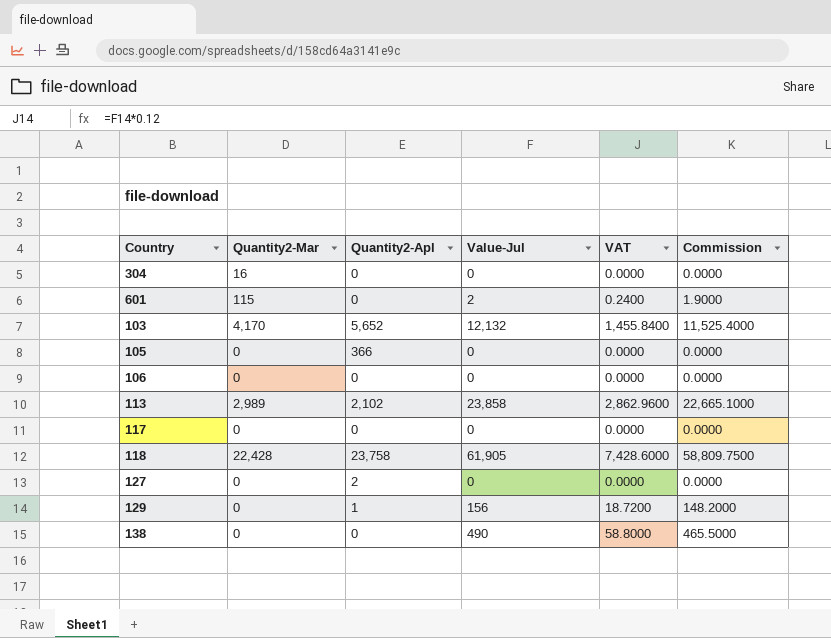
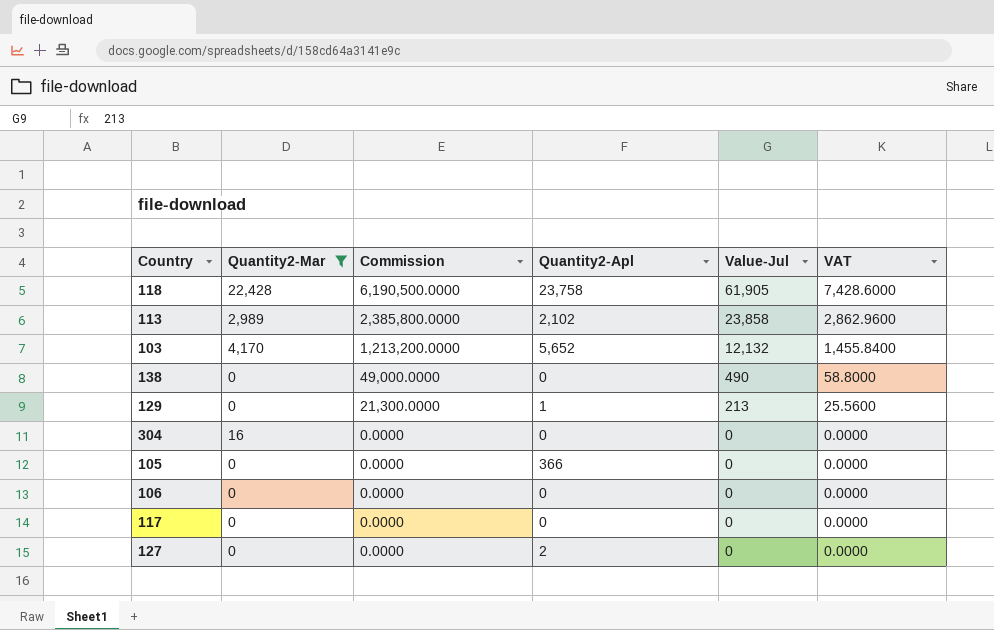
filter: none -> Quantity2-Mar != 115
row order: none -> Commission descending
column Commission | formula: [Value-Jul] * 0.95 -> [Value-Jul] * 100
column Commission | position: 6 -> 3
129 | Value-Jul: 156 -> 213
129 | VAT: 18.7200 -> 25.5600

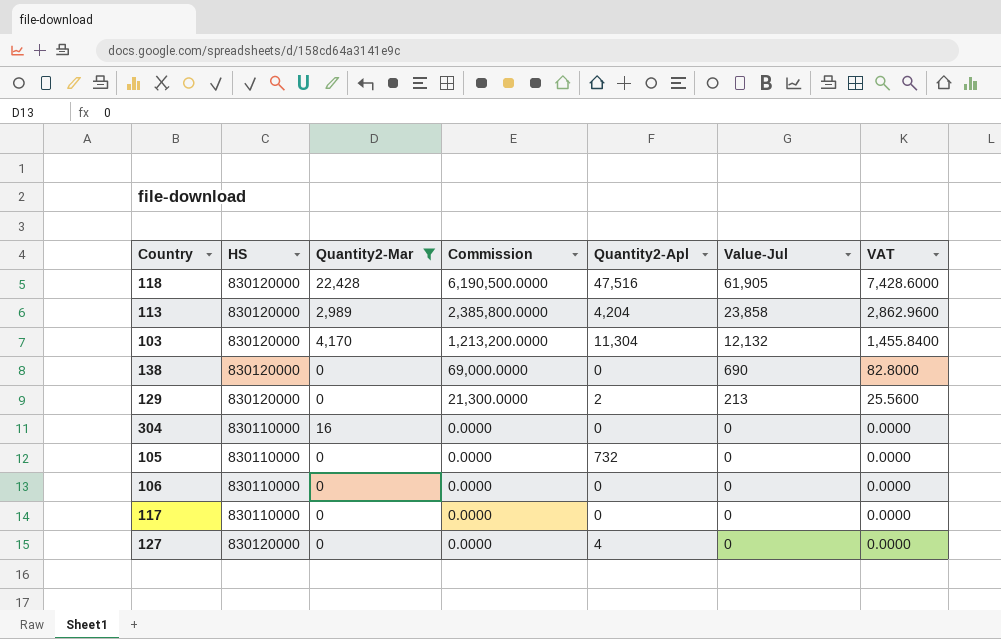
column HS | position: none -> 2
118 | Quantity2-Apl: 23,758 -> 47,516
113 | Quantity2-Apl: 2,102 -> 4,204
103 | Quantity2-Apl: 5,652 -> 11,304
138 | Commission: 49,000.0000 -> 69,000.0000
138 | Value-Jul: 490 -> 690
138 | VAT: 58.8000 -> 82.8000
129 | Quantity2-Apl: 1 -> 2
105 | Quantity2-Apl: 366 -> 732
127 | Quantity2-Apl: 2 -> 4

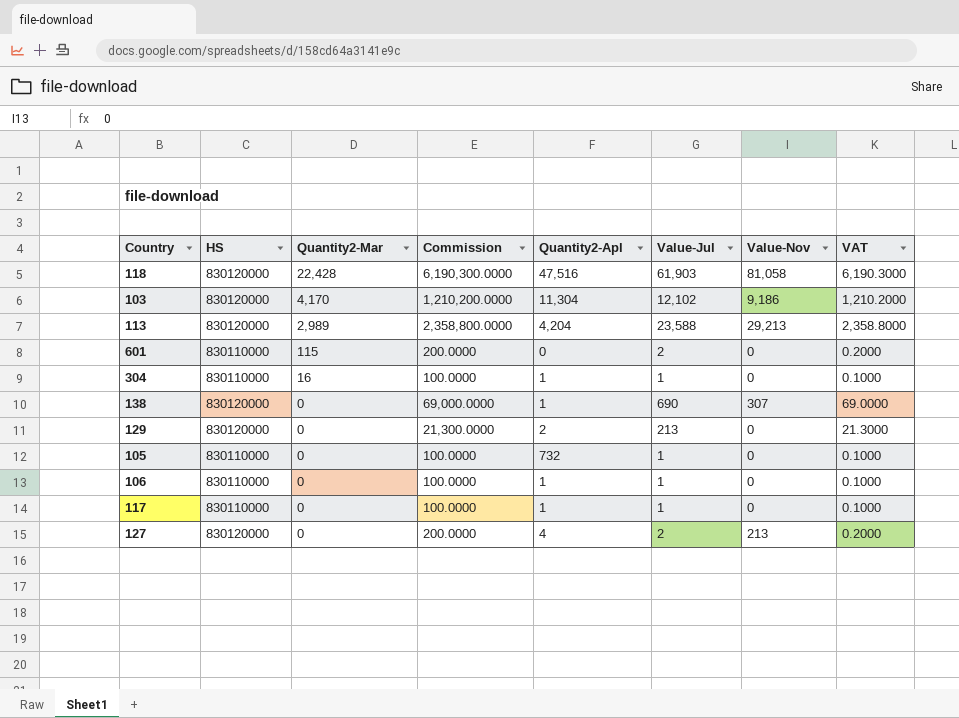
filter: Quantity2-Mar != 115 -> none
row order: Commission descending -> Quantity2-Mar descending
column Value-Nov | position: none -> 7
column VAT | formula: [Value-Jul] * 0.12 -> [Value-Jul] * 0.1
118 | Commission: 6,190,500.0000 -> 6,190,300.0000
118 | Value-Jul: 61,905 -> 61,903
103 | Commission: 1,213,200.0000 -> 1,210,200.0000
103 | Value-Jul: 12,132 -> 12,102
113 | Commission: 2,385,800.0000 -> 2,358,800.0000
113 | Value-Jul: 23,858 -> 23,588
304 | Commission: 0.0000 -> 100.0000
304 | Quantity2-Apl: 0 -> 1
304 | Value-Jul: 0 -> 1
138 | Quantity2-Apl: 0 -> 1
105 | Commission: 0.0000 -> 100.0000
105 | Value-Jul: 0 -> 1
106 | Commission: 0.0000 -> 100.0000
106 | Quantity2-Apl: 0 -> 1
106 | Value-Jul: 0 -> 1
117 | Commission: 0.0000 -> 100.0000
117 | Quantity2-Apl: 0 -> 1
117 | Value-Jul: 0 -> 1
127 | Commission: 0.0000 -> 200.0000
127 | Value-Jul: 0 -> 2

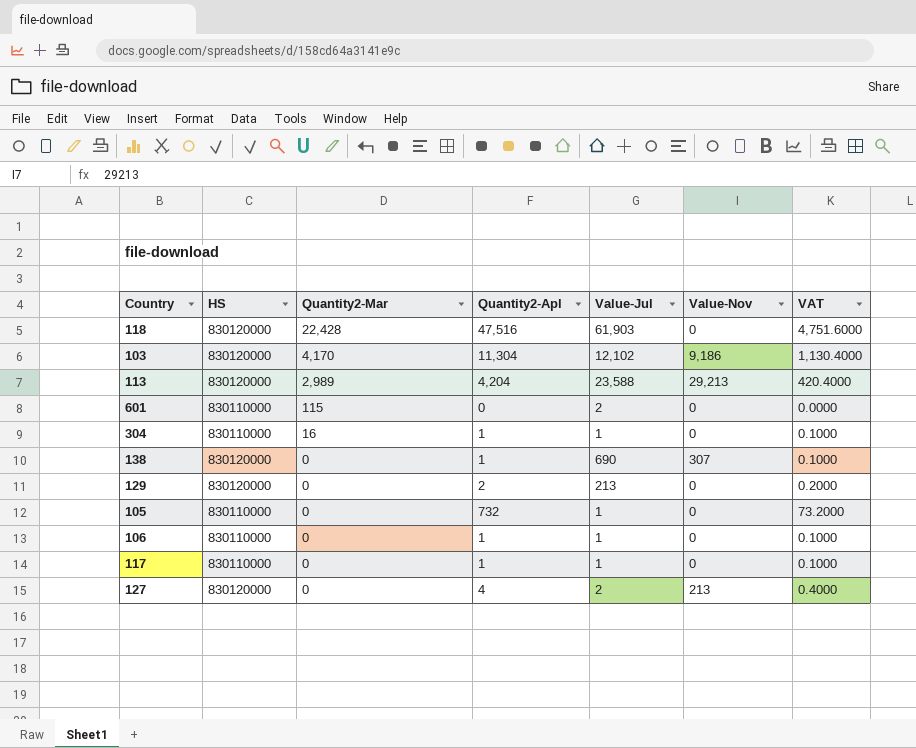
column Commission | formula: [Value-Jul] * 100 -> none
column VAT | formula: [Value-Jul] * 0.1 -> [Quantity2-Apl] * 0.1
118 | Value-Nov: 81,058 -> 0

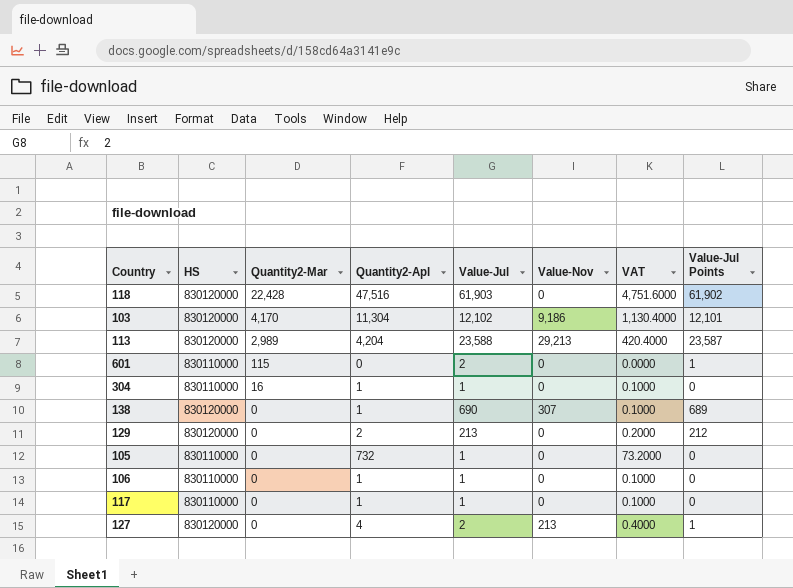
column Value-Jul Points | formula: none -> [Value-Jul] - 1

